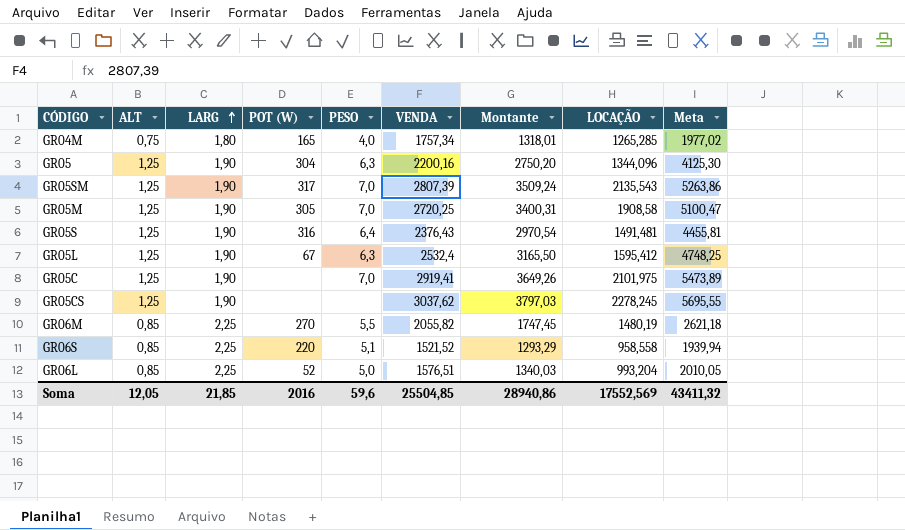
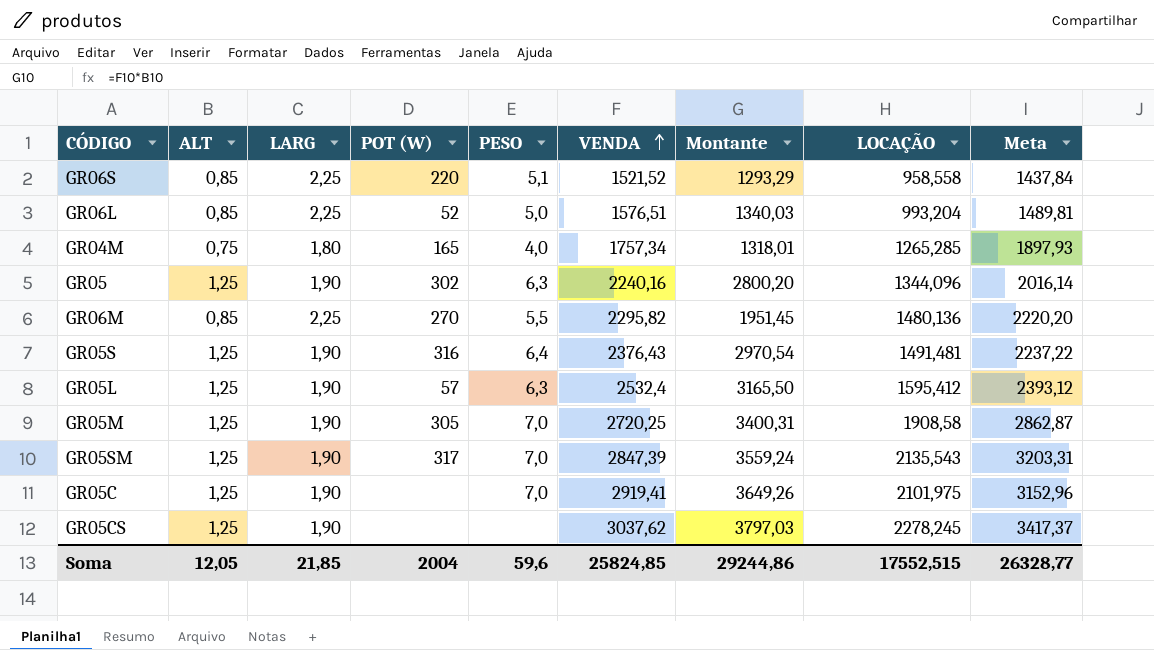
row order: LARG ascending -> VENDA ascending
column Meta | formula: [Montante] * 1,5 -> [LOCAÇÃO] * 1,5
GR05 | POT (W): 304 -> 302
GR05 | VENDA: 2200,16 -> 2240,16
GR05 | Montante: 2750,20 -> 2800,20
GR06M | VENDA: 2055,82 -> 2295,82
GR06M | Montante: 1747,45 -> 1951,45
GR06M | LOCAÇÃO: 1480,19 -> 1480,136
GR05L | POT (W): 67 -> 57
GR05SM | VENDA: 2807,39 -> 2847,39
GR05SM | Montante: 3509,24 -> 3559,24
Soma | POT (W): 2016 -> 2004
Soma | VENDA: 25504,85 -> 25824,85
Soma | Montante: 28940,86 -> 29244,86
Soma | LOCAÇÃO: 17552,569 -> 17552,515
Soma | Meta: 43411,32 -> 26328,77

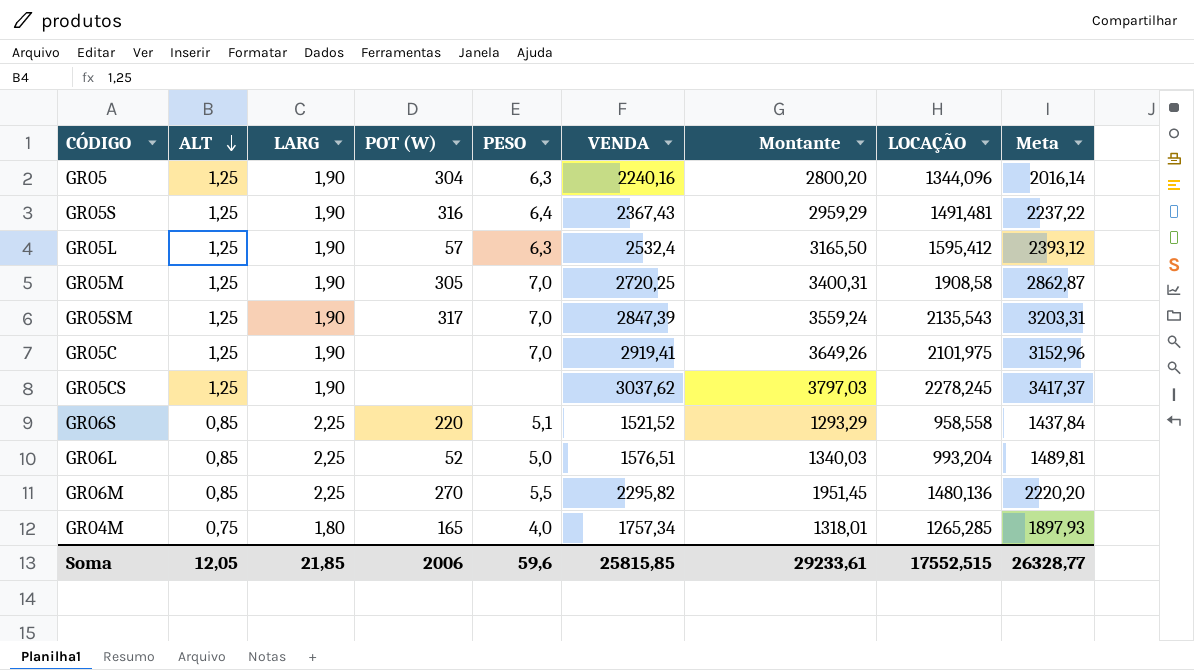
row order: VENDA ascending -> ALT descending
GR05 | POT (W): 302 -> 304
GR05S | VENDA: 2376,43 -> 2367,43
GR05S | Montante: 2970,54 -> 2959,29
Soma | POT (W): 2004 -> 2006
Soma | VENDA: 25824,85 -> 25815,85
Soma | Montante: 29244,86 -> 29233,61

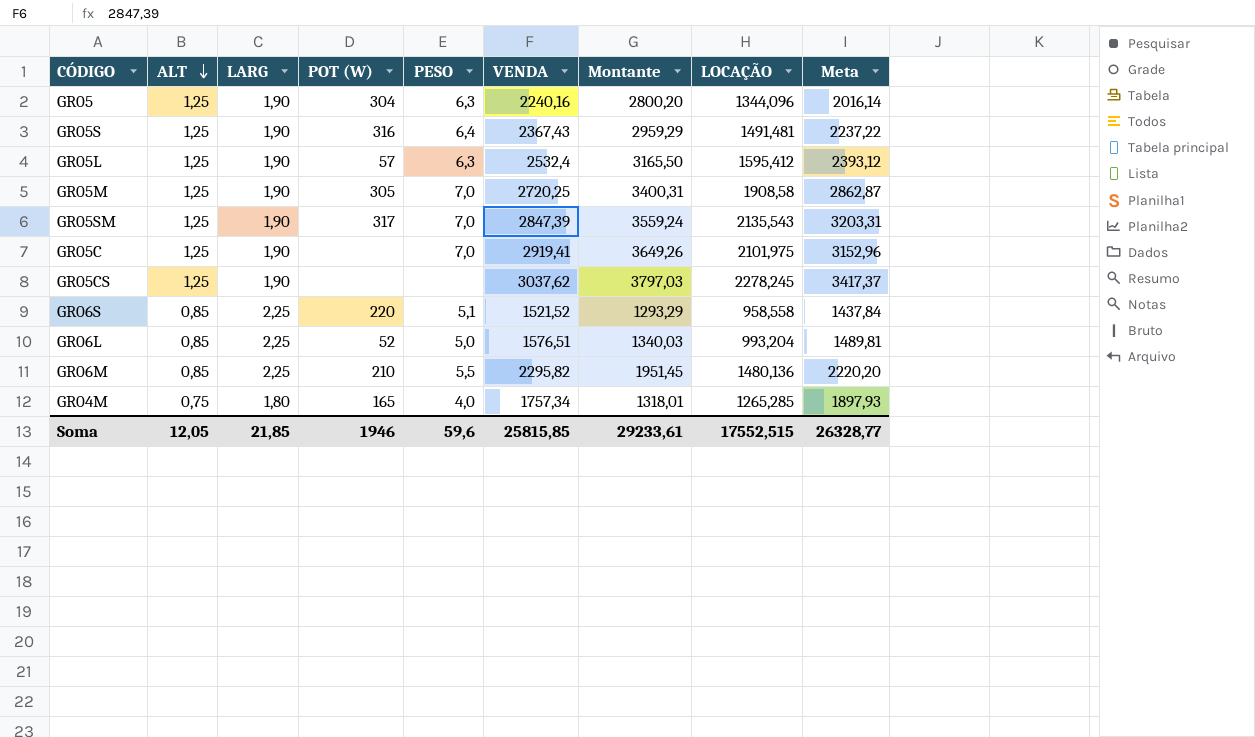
GR06M | POT (W): 270 -> 210
Soma | POT (W): 2006 -> 1946

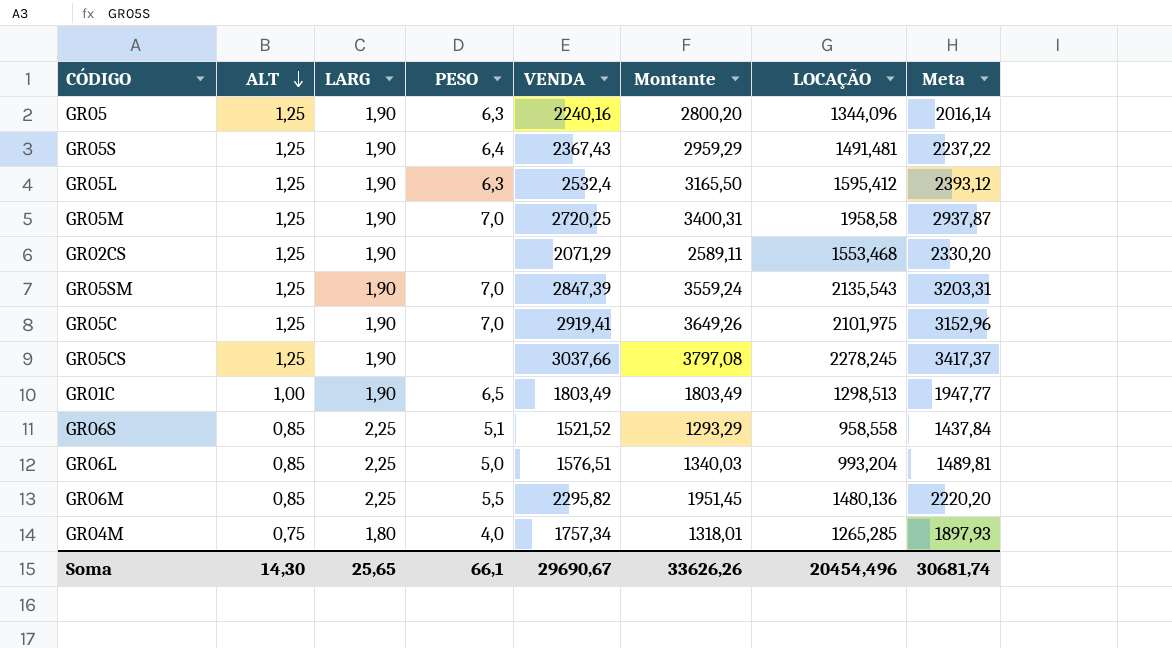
column POT (W) | position: 4 -> none
GR05M | LOCAÇÃO: 1908,58 -> 1958,58
GR05M | Meta: 2862,87 -> 2937,87
row GR02CS: none -> 1,25 | 1,90 | none | 2071,29 | 2589,11 | 1553,468 | 2330,20
GR05CS | VENDA: 3037,62 -> 3037,66
GR05CS | Montante: 3797,03 -> 3797,08
row GR01C: none -> 1,00 | 1,90 | 6,5 | 1803,49 | 1803,49 | 1298,513 | 1947,77
Soma | ALT: 12,05 -> 14,30
Soma | LARG: 21,85 -> 25,65
Soma | PESO: 59,6 -> 66,1
Soma | VENDA: 25815,85 -> 29690,67
Soma | Montante: 29233,61 -> 33626,26
Soma | LOCAÇÃO: 17552,515 -> 20454,496
Soma | Meta: 26328,77 -> 30681,74

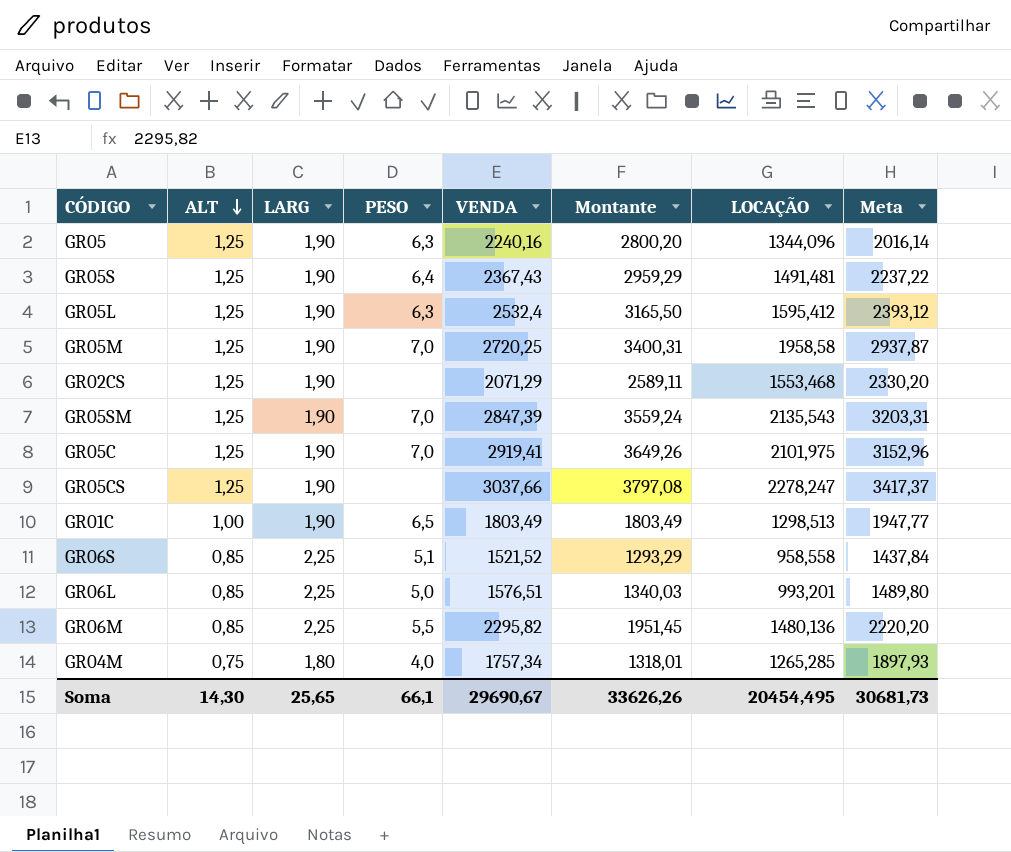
GR05CS | LOCAÇÃO: 2278,245 -> 2278,247
GR06L | LOCAÇÃO: 993,204 -> 993,201
GR06L | Meta: 1489,81 -> 1489,80
Soma | LOCAÇÃO: 20454,496 -> 20454,495
Soma | Meta: 30681,74 -> 30681,73

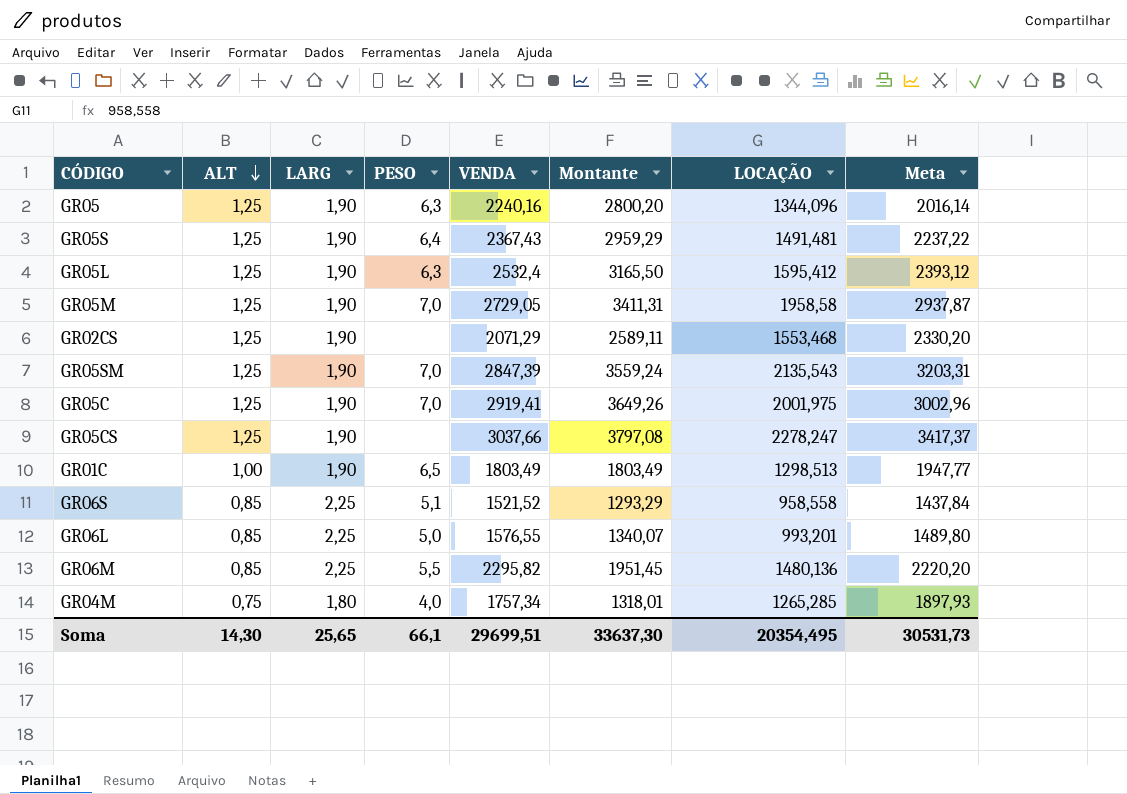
GR05M | VENDA: 2720,25 -> 2729,05
GR05M | Montante: 3400,31 -> 3411,31
GR05C | LOCAÇÃO: 2101,975 -> 2001,975
GR05C | Meta: 3152,96 -> 3002,96
GR06L | VENDA: 1576,51 -> 1576,55
GR06L | Montante: 1340,03 -> 1340,07
Soma | VENDA: 29690,67 -> 29699,51
Soma | Montante: 33626,26 -> 33637,30
Soma | LOCAÇÃO: 20454,495 -> 20354,495
Soma | Meta: 30681,73 -> 30531,73

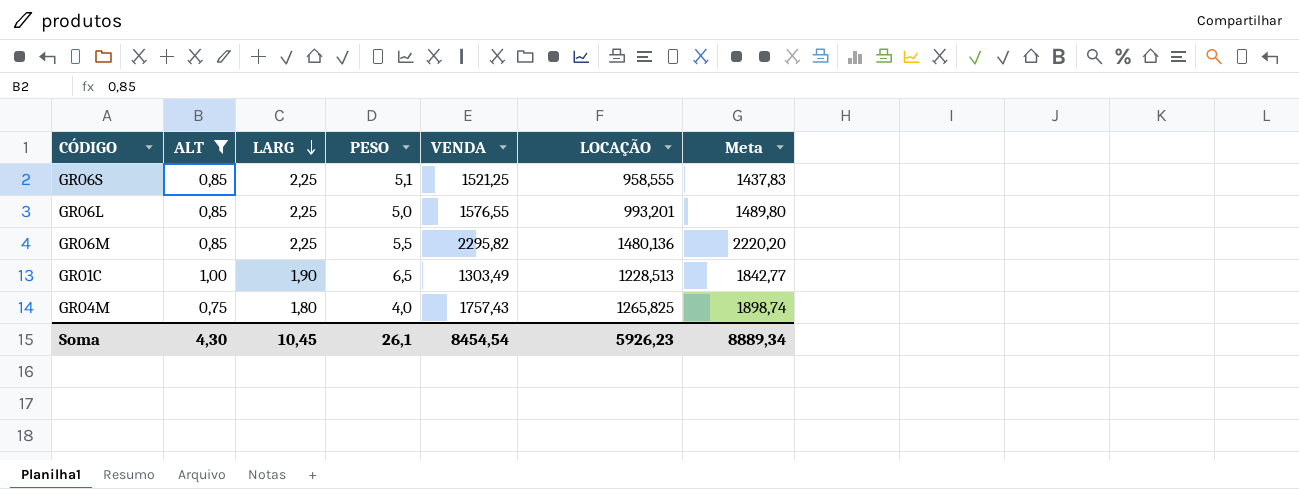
filter: none -> ALT != 1,25
row order: ALT descending -> LARG descending
column Montante | formula: [ALT] * [VENDA] -> none
GR06S | VENDA: 1521,52 -> 1521,25
GR06S | LOCAÇÃO: 958,558 -> 958,555
GR06S | Meta: 1437,84 -> 1437,83
GR01C | VENDA: 1803,49 -> 1303,49
GR01C | LOCAÇÃO: 1298,513 -> 1228,513
GR01C | Meta: 1947,77 -> 1842,77
GR04M | VENDA: 1757,34 -> 1757,43
GR04M | LOCAÇÃO: 1265,285 -> 1265,825
GR04M | Meta: 1897,93 -> 1898,74
Soma | ALT: 14,30 -> 4,30
Soma | LARG: 25,65 -> 10,45
Soma | PESO: 66,1 -> 26,1
Soma | VENDA: 29699,51 -> 8454,54
Soma | LOCAÇÃO: 20354,495 -> 5926,23
Soma | Meta: 30531,73 -> 8889,34

